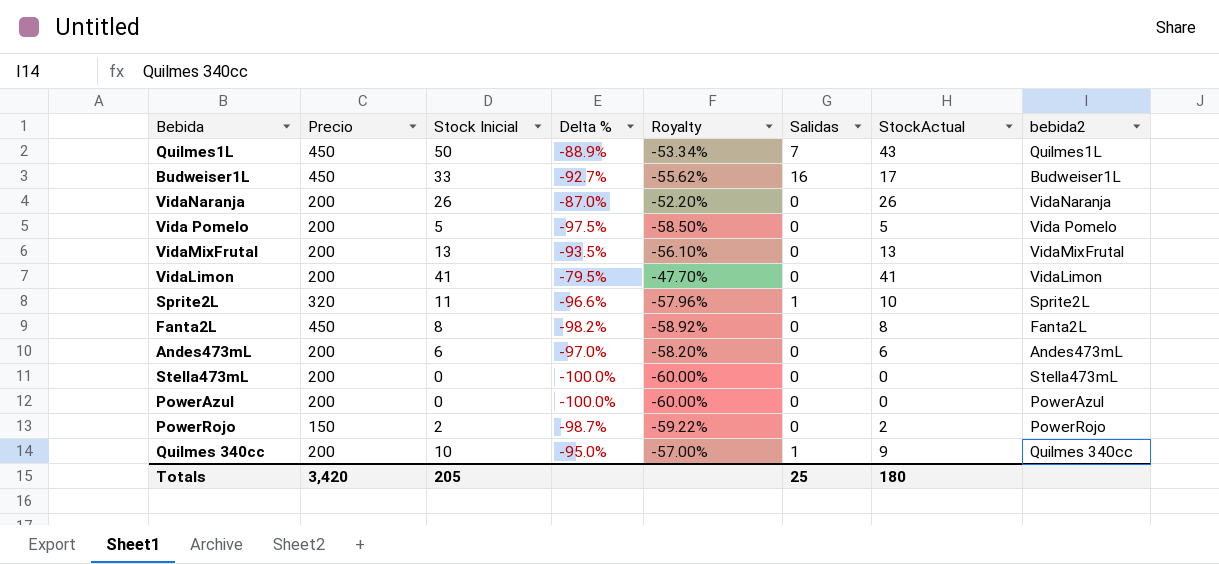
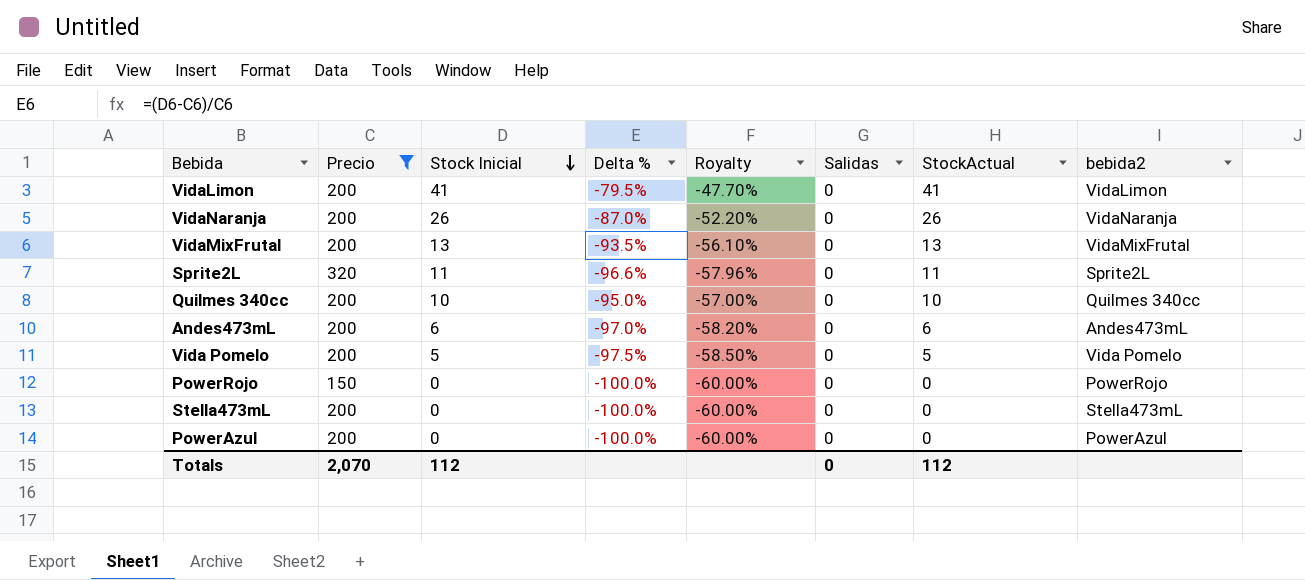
filter: none -> Precio != 450
row order: none -> Stock Inicial descending
Sprite2L | Salidas: 1 -> 0
Sprite2L | StockActual: 10 -> 11
Quilmes 340cc | Salidas: 1 -> 0
Quilmes 340cc | StockActual: 9 -> 10
PowerRojo | Stock Inicial: 2 -> 0
PowerRojo | Delta %: -98.7% -> -100.0%
PowerRojo | Royalty: -59.22% -> -60.00%
PowerRojo | StockActual: 2 -> 0
Totals | Precio: 3,420 -> 2,070
Totals | Stock Inicial: 205 -> 112
Totals | Salidas: 25 -> 0
Totals | StockActual: 180 -> 112

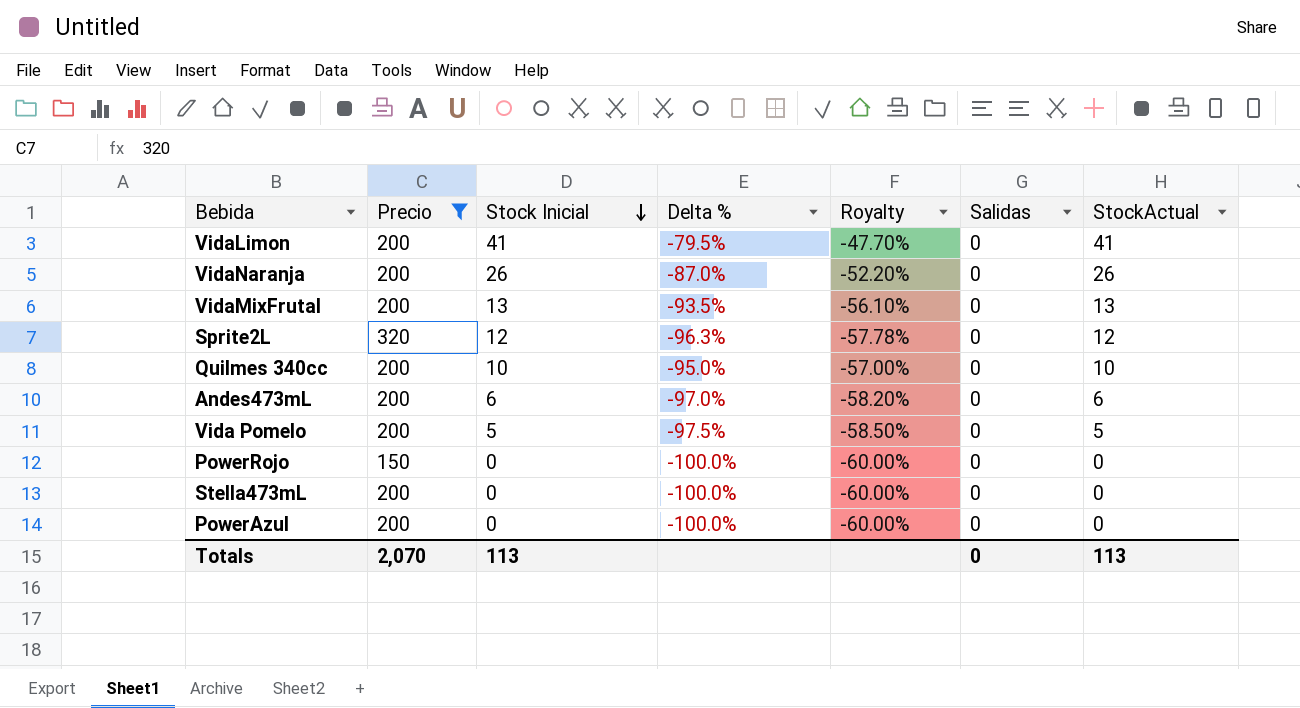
column bebida2 | position: 8 -> none
Sprite2L | Stock Inicial: 11 -> 12
Sprite2L | Delta %: -96.6% -> -96.3%
Sprite2L | Royalty: -57.96% -> -57.78%
Sprite2L | StockActual: 11 -> 12
Totals | Stock Inicial: 112 -> 113
Totals | StockActual: 112 -> 113

